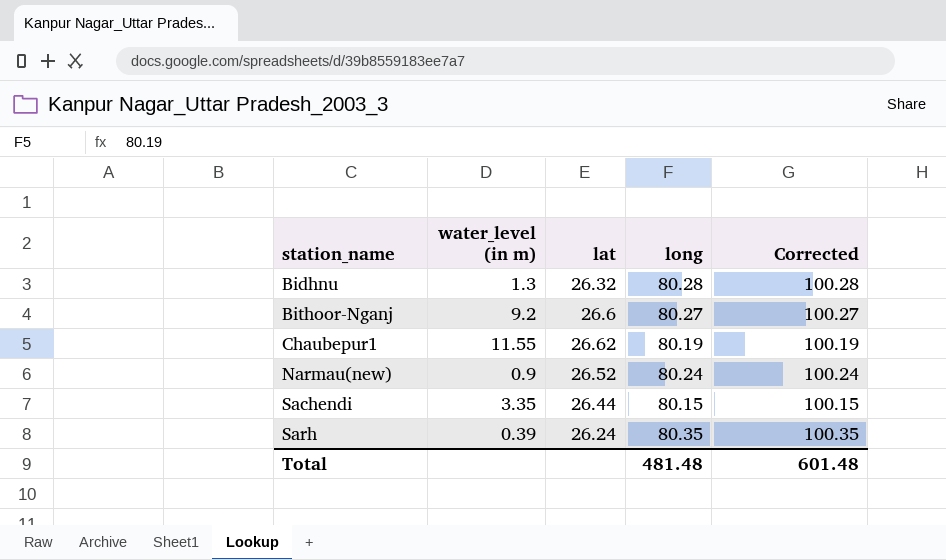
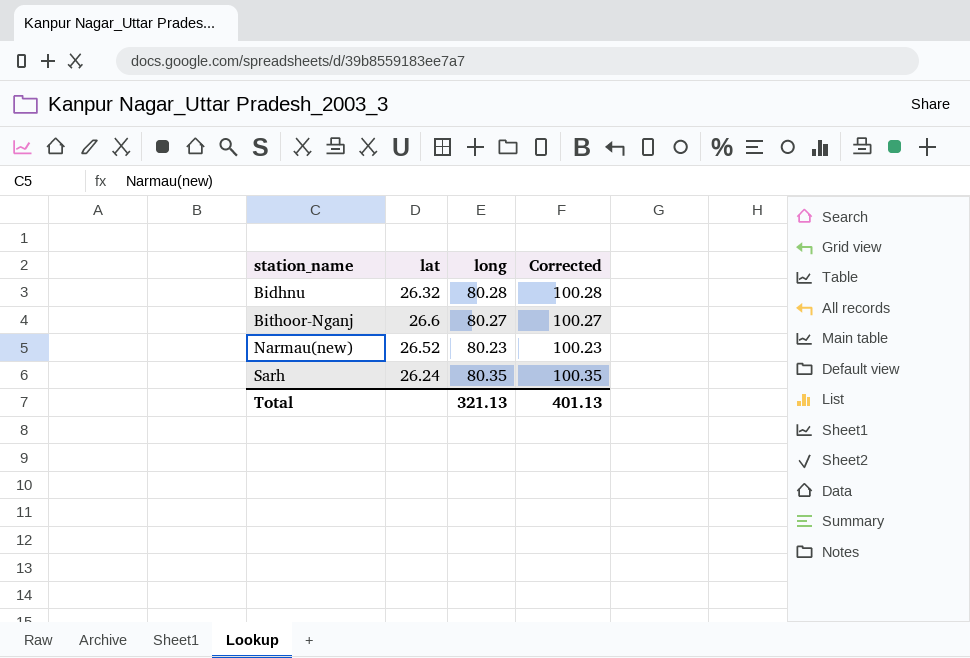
column water_level (in m) | position: 2 -> none
row Chaubepur1: 11.55 | 26.62 | 80.19 | 100.19 -> none
row Sachendi: 3.35 | 26.44 | 80.15 | 100.15 -> none
Narmau(new) | long: 80.24 -> 80.23
Narmau(new) | Corrected: 100.24 -> 100.23
Total | long: 481.48 -> 321.13
Total | Corrected: 601.48 -> 401.13

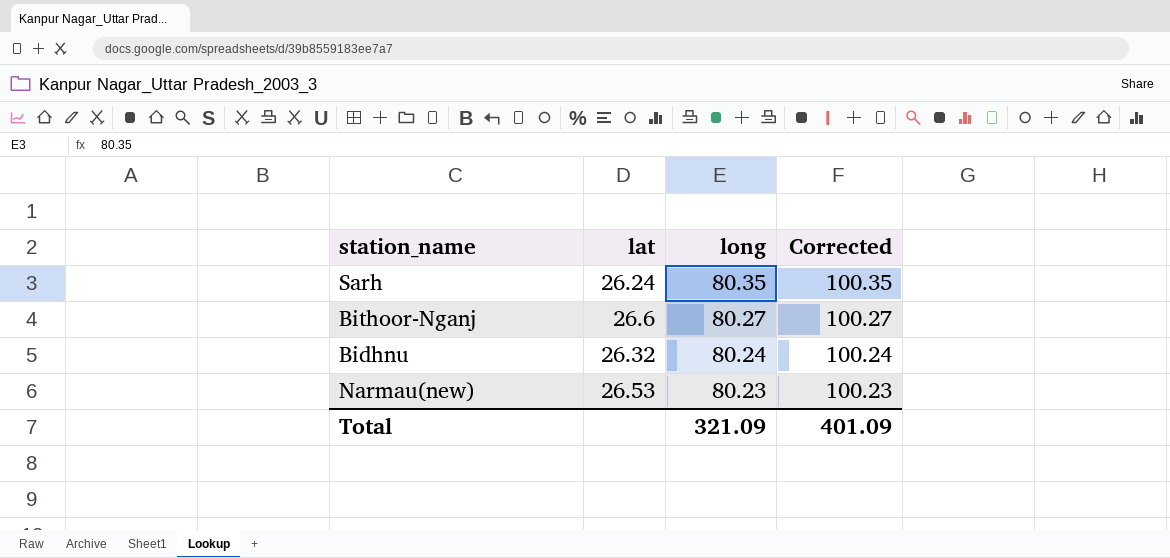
row order: station_name ascending -> long descending
Bidhnu | long: 80.28 -> 80.24
Bidhnu | Corrected: 100.28 -> 100.24
Narmau(new) | lat: 26.52 -> 26.53
Total | long: 321.13 -> 321.09
Total | Corrected: 401.13 -> 401.09

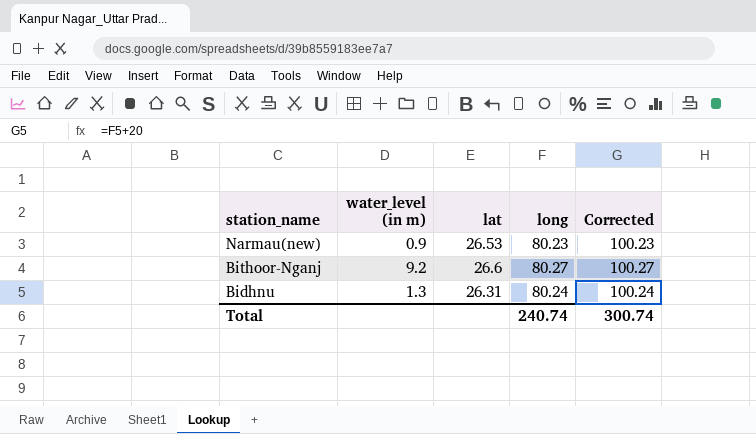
row order: long descending -> station_name descending
column water_level (in m) | position: none -> 2
row Sarh: 26.24 | 80.35 | 100.35 -> none
Bidhnu | lat: 26.32 -> 26.31
Total | long: 321.09 -> 240.74
Total | Corrected: 401.09 -> 300.74

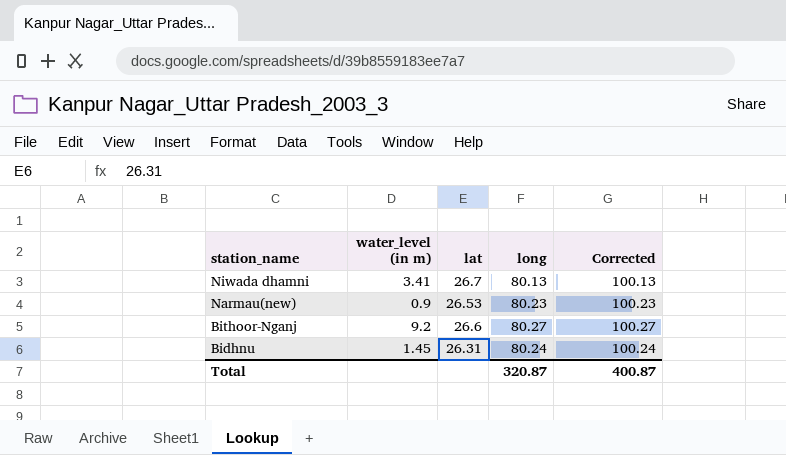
row Niwada dhamni: none -> 3.41 | 26.7 | 80.13 | 100.13
Bidhnu | water_level (in m): 1.3 -> 1.45
Total | long: 240.74 -> 320.87
Total | Corrected: 300.74 -> 400.87

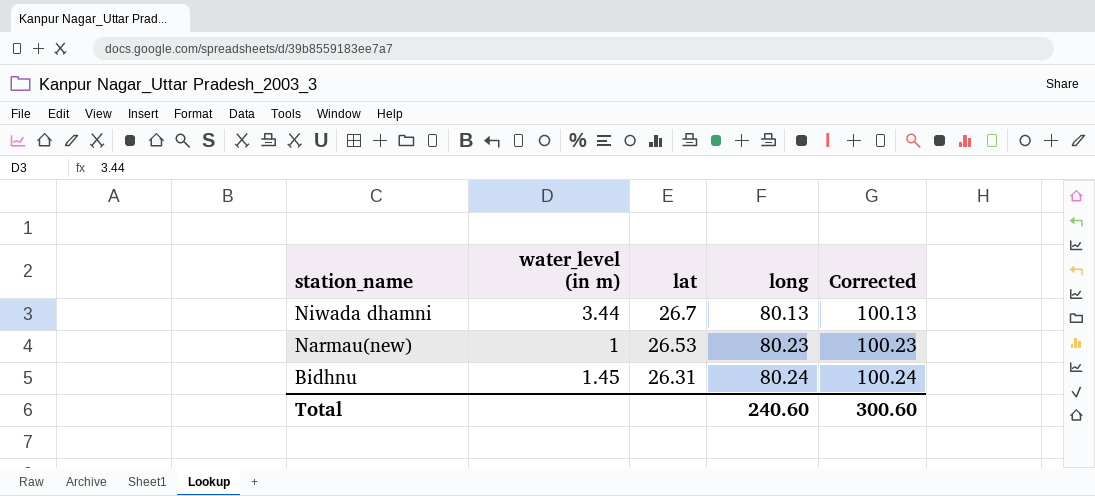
row Bithoor-Nganj: 9.2 | 26.6 | 80.27 | 100.27 -> none
Niwada dhamni | water_level (in m): 3.41 -> 3.44
Narmau(new) | water_level (in m): 0.9 -> 1
Total | long: 320.87 -> 240.60
Total | Corrected: 400.87 -> 300.60

